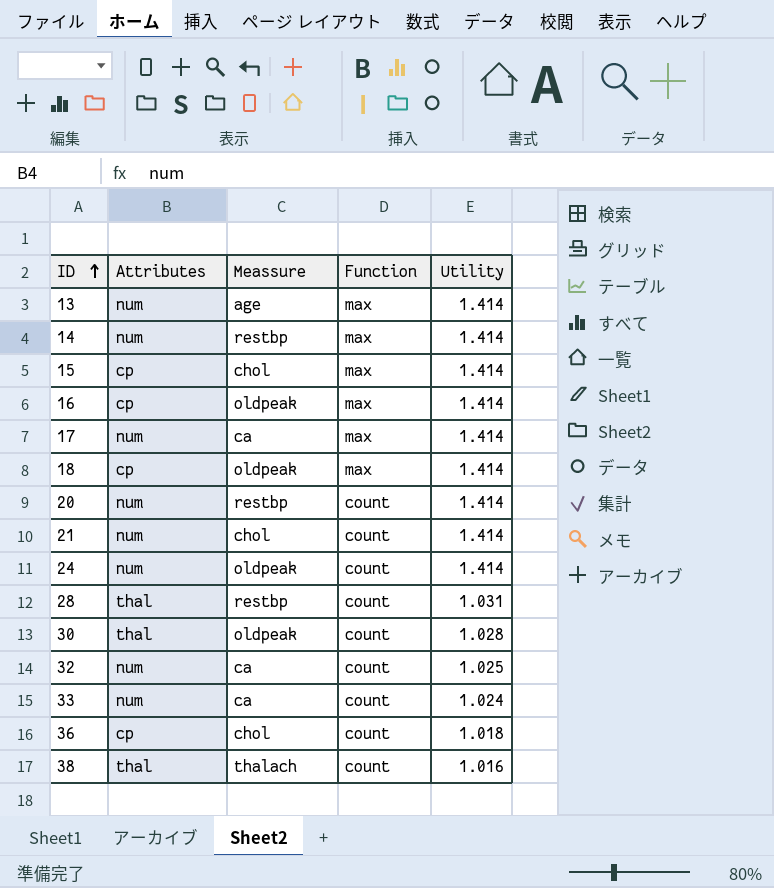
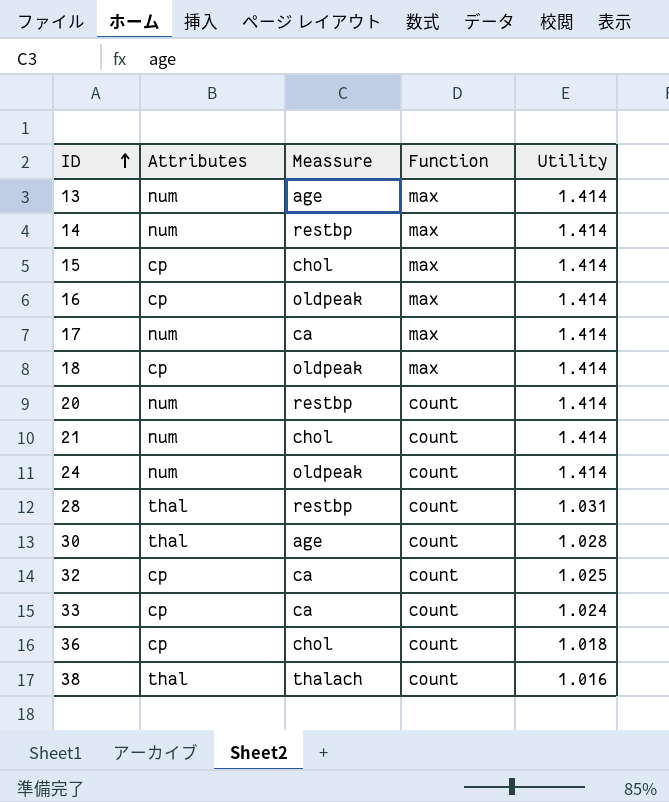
30 | Meassure: oldpeak -> age
32 | Attributes: num -> cp
33 | Attributes: num -> cp

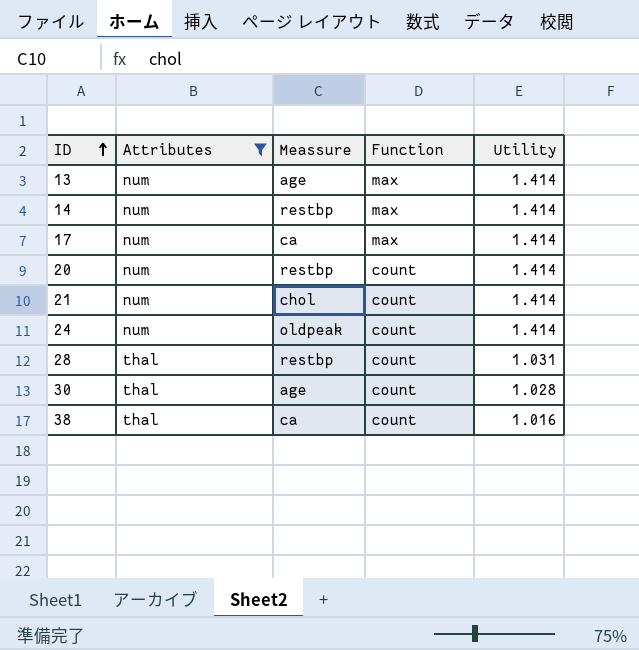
filter: none -> Attributes != cp
38 | Meassure: thalach -> ca

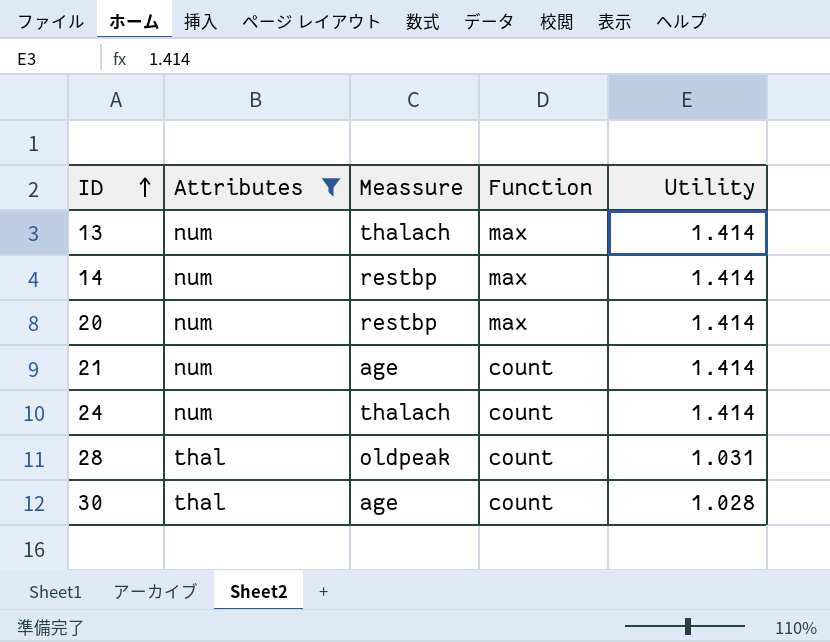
row 17: num | ca | max | 1.414 -> none
row 38: thal | ca | count | 1.016 -> none
13 | Meassure: age -> thalach
20 | Function: count -> max
21 | Meassure: chol -> age
24 | Meassure: oldpeak -> thalach
28 | Meassure: restbp -> oldpeak

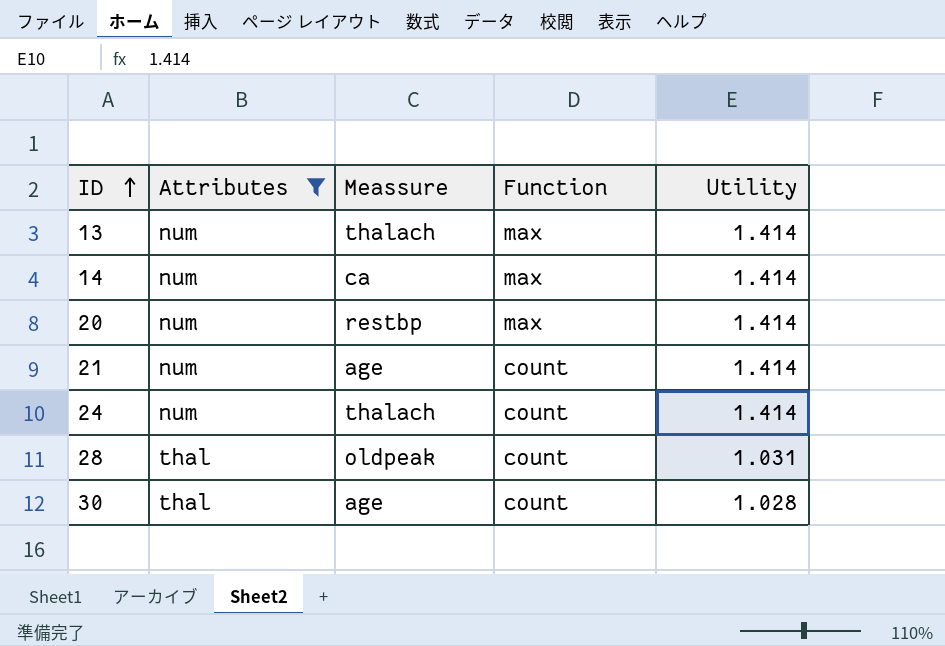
14 | Meassure: restbp -> ca

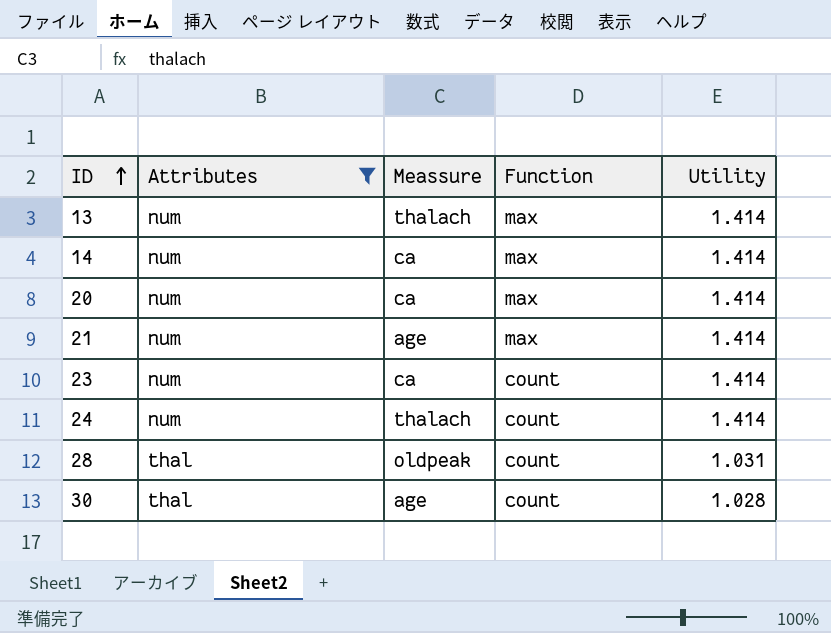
20 | Meassure: restbp -> ca
21 | Function: count -> max
row 23: none -> num | ca | count | 1.414

